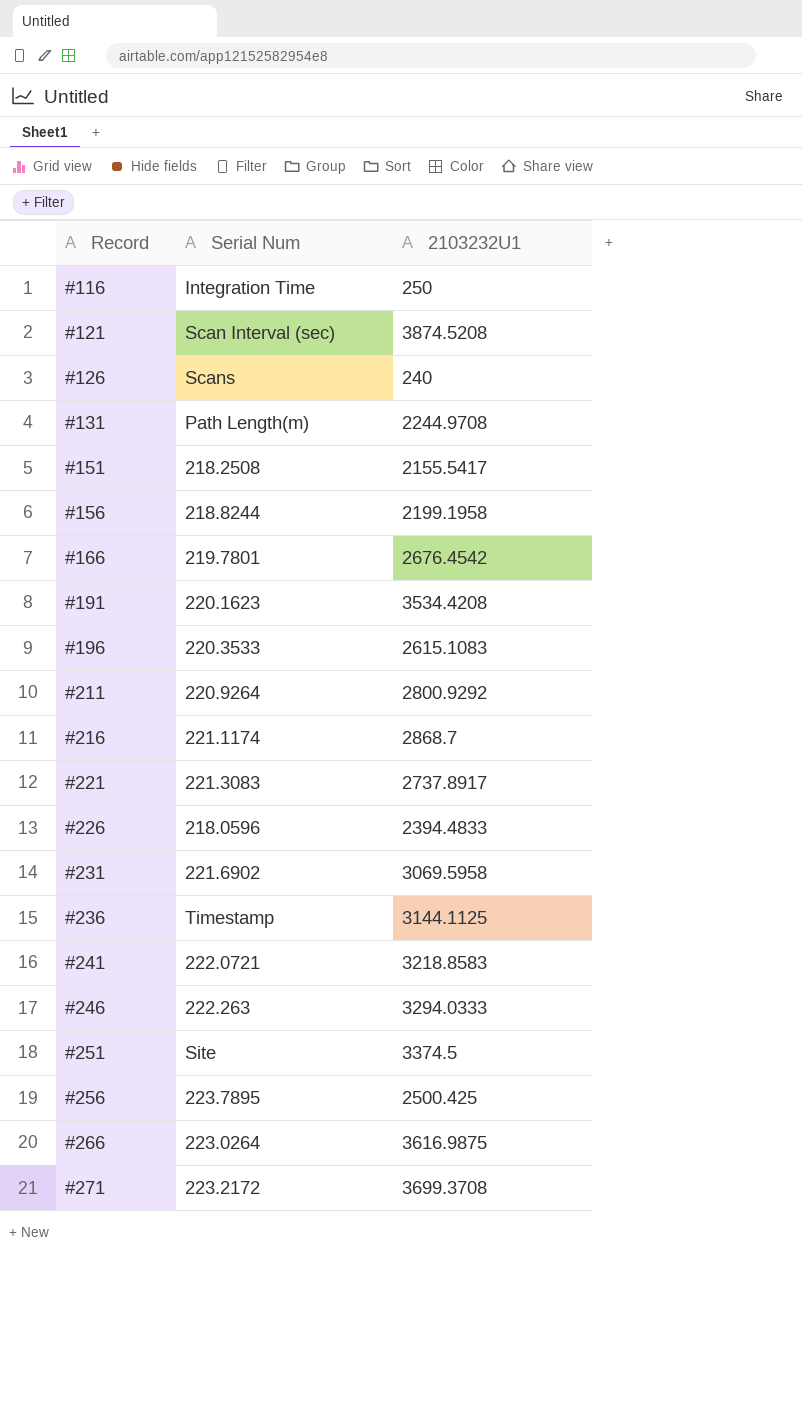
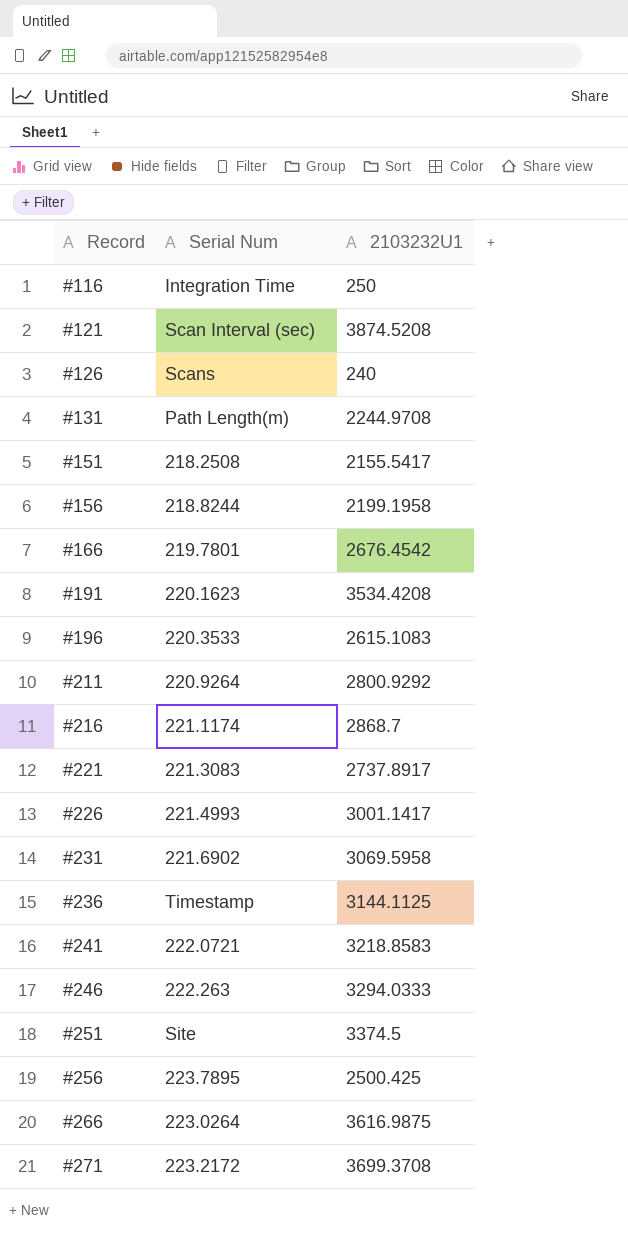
#226 | Serial Num: 218.0596 -> 221.4993
#226 | 2103232U1: 2394.4833 -> 3001.1417

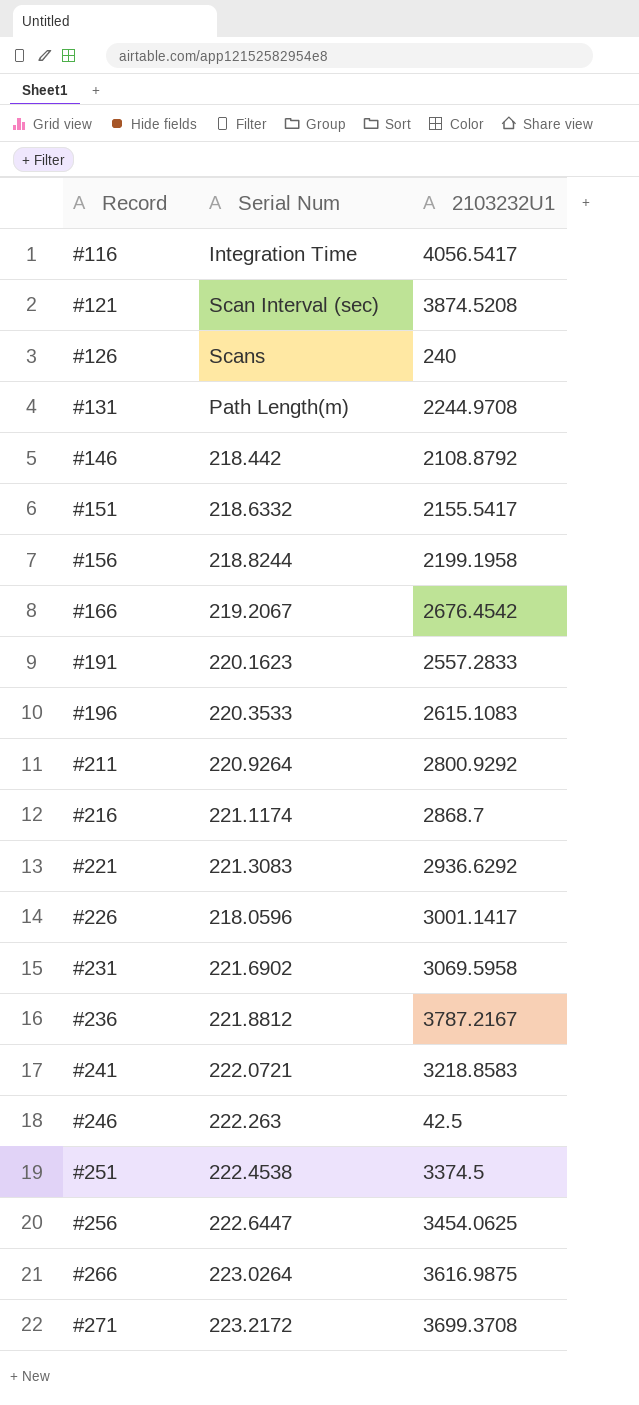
#116 | 2103232U1: 250 -> 4056.5417
row #146: none -> 218.442 | 2108.8792
#151 | Serial Num: 218.2508 -> 218.6332
#166 | Serial Num: 219.7801 -> 219.2067
#191 | 2103232U1: 3534.4208 -> 2557.2833
#221 | 2103232U1: 2737.8917 -> 2936.6292
#226 | Serial Num: 221.4993 -> 218.0596
#236 | Serial Num: Timestamp -> 221.8812
#236 | 2103232U1: 3144.1125 -> 3787.2167
#246 | 2103232U1: 3294.0333 -> 42.5
#251 | Serial Num: Site -> 222.4538
#256 | Serial Num: 223.7895 -> 222.6447
#256 | 2103232U1: 2500.425 -> 3454.0625

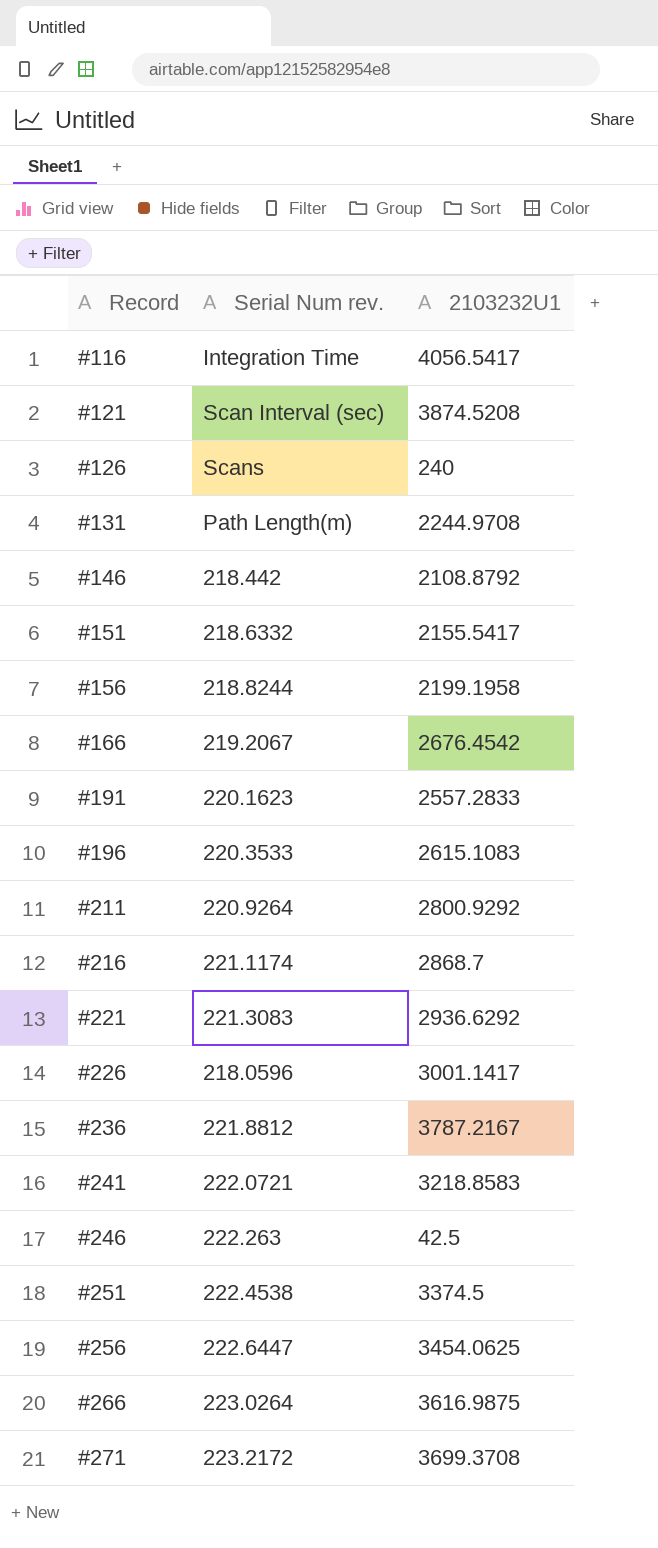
column name: Serial Num -> Serial Num rev.
row #231: 221.6902 | 3069.5958 -> none

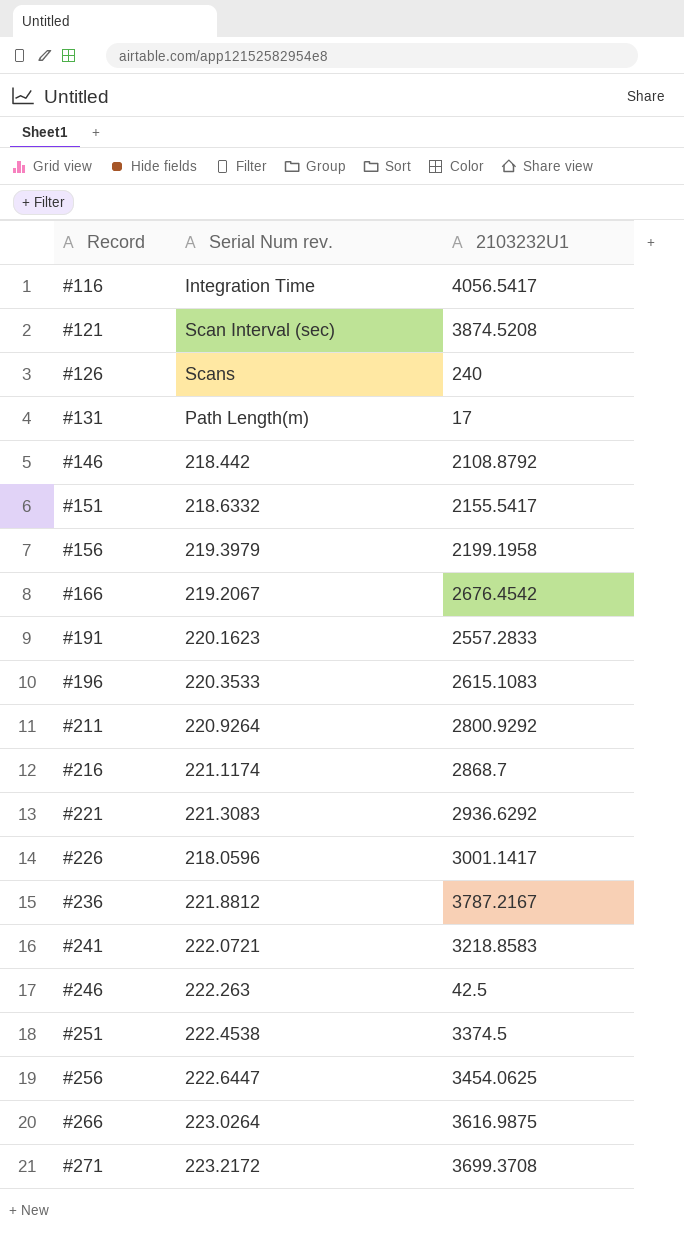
#131 | 2103232U1: 2244.9708 -> 17
#156 | Serial Num rev.: 218.8244 -> 219.3979

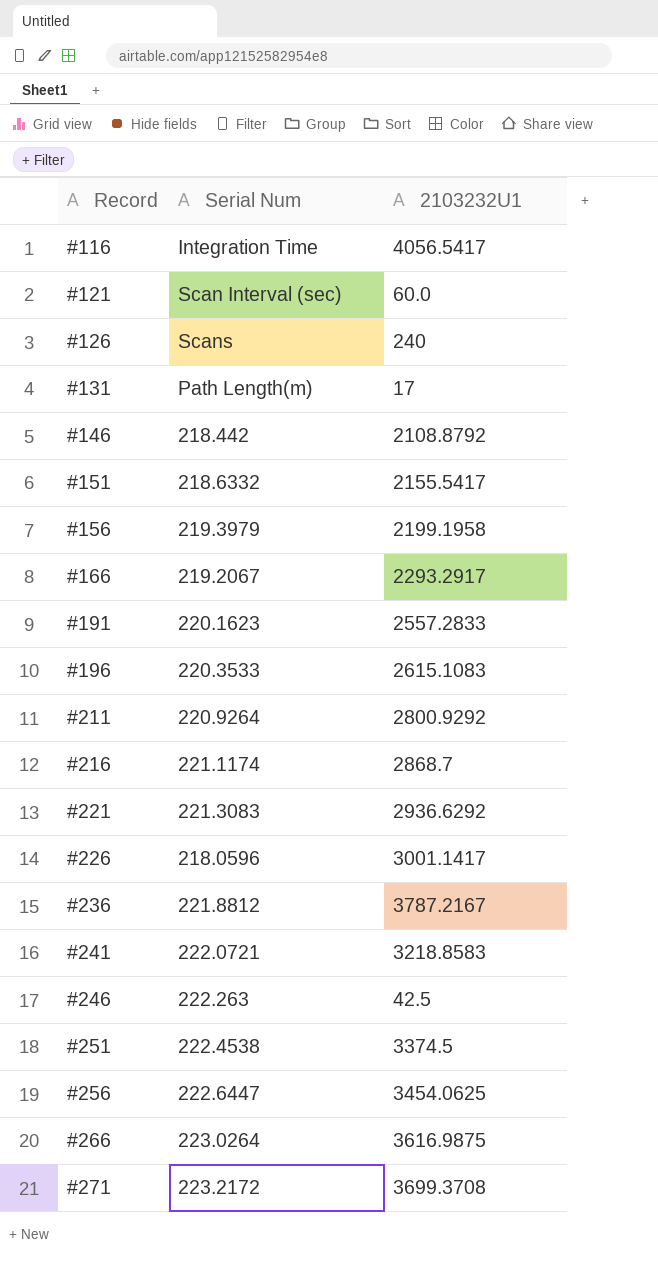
column name: Serial Num rev. -> Serial Num
#121 | 2103232U1: 3874.5208 -> 60.0
#166 | 2103232U1: 2676.4542 -> 2293.2917

